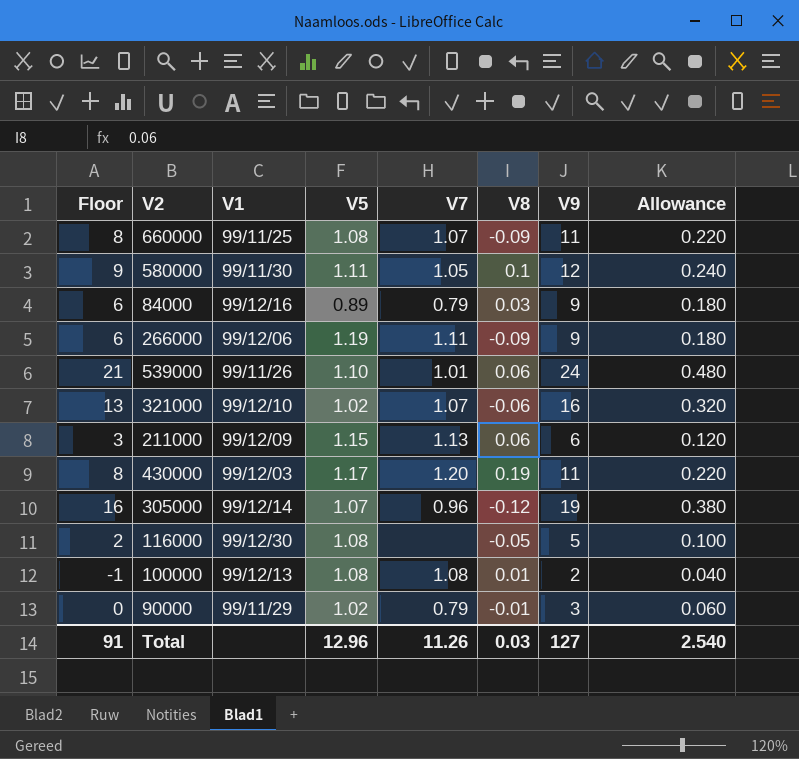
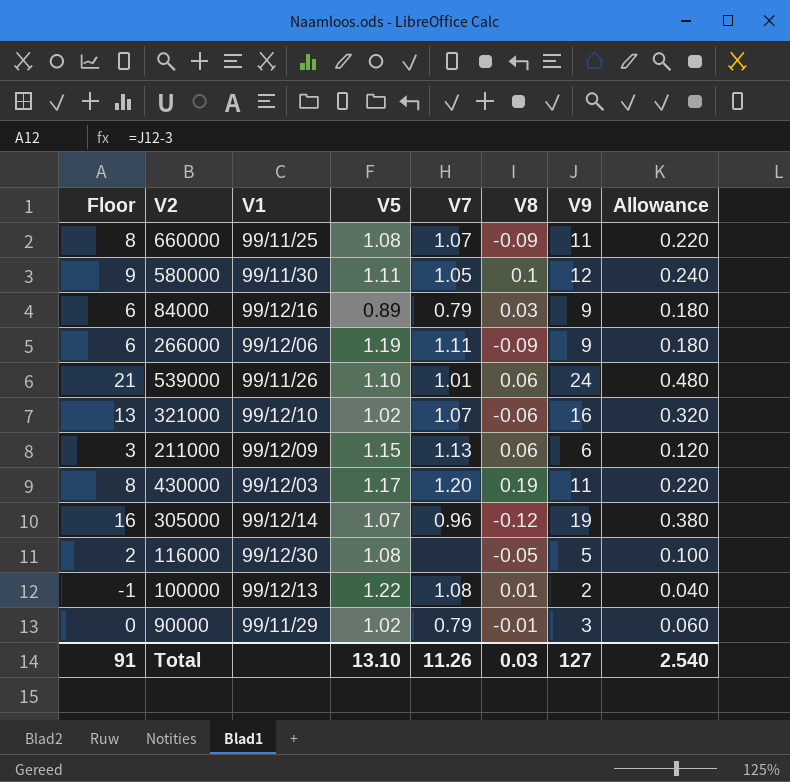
100000 | V5: 1.08 -> 1.22
Total | V5: 12.96 -> 13.10

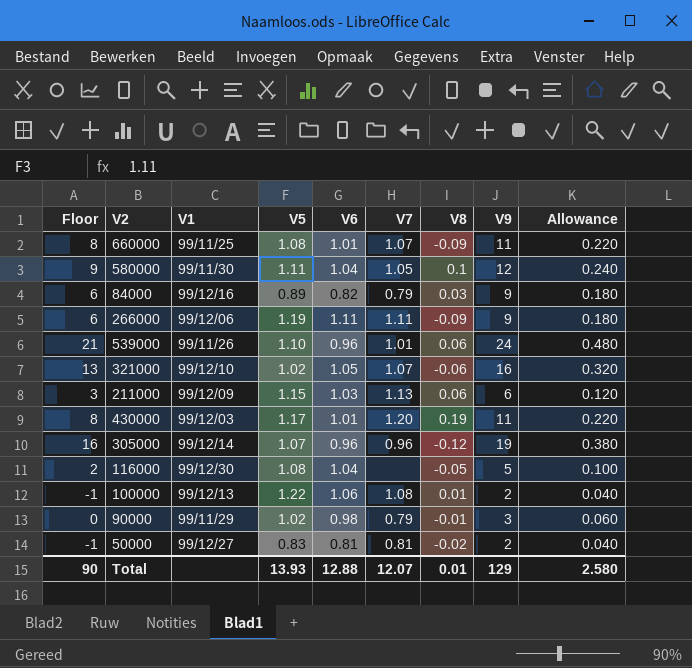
column V6 | position: none -> 5
row 50000: none -> -1 | 99/12/27 | 0.83 | 0.81 | 0.81 | -0.02 | 2 | 0.040
Total | Floor: 91 -> 90
Total | V5: 13.10 -> 13.93
Total | V7: 11.26 -> 12.07
Total | V8: 0.03 -> 0.01
Total | V9: 127 -> 129
Total | Allowance: 2.540 -> 2.580

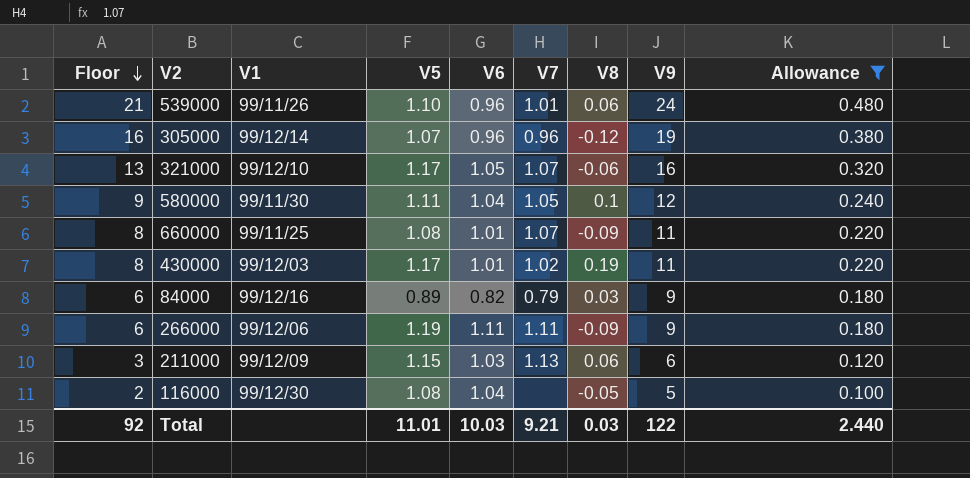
filter: none -> Allowance >= 0.100
row order: none -> Floor descending
321000 | V5: 1.02 -> 1.17
430000 | V7: 1.20 -> 1.02
Total | Floor: 90 -> 92
Total | V5: 13.93 -> 11.01
Total | V6: 12.88 -> 10.03
Total | V7: 12.07 -> 9.21
Total | V8: 0.01 -> 0.03
Total | V9: 129 -> 122
Total | Allowance: 2.580 -> 2.440

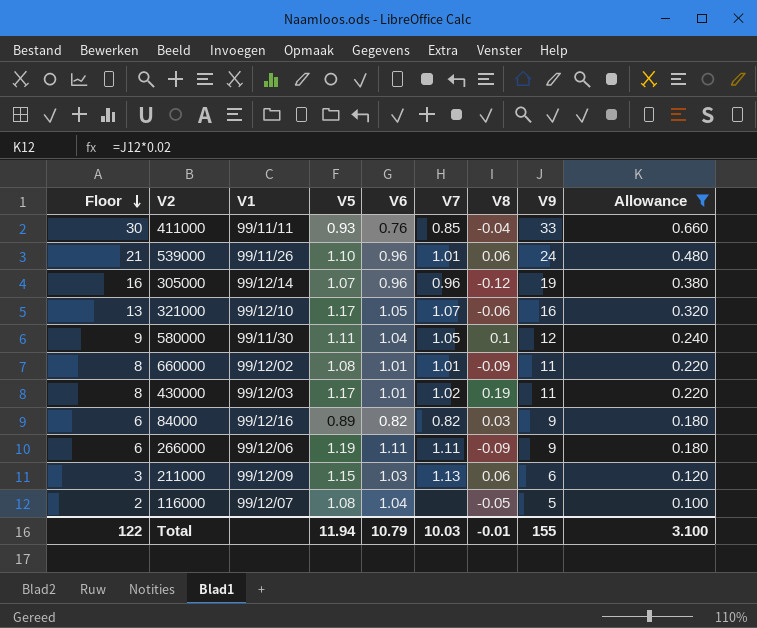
row 411000: none -> 30 | 99/11/11 | 0.93 | 0.76 | 0.85 | -0.04 | 33 | 0.660
660000 | V1: 99/11/25 -> 99/12/02
660000 | V7: 1.07 -> 1.01
84000 | V7: 0.79 -> 0.82
116000 | V1: 99/12/30 -> 99/12/07
Total | Floor: 92 -> 122
Total | V5: 11.01 -> 11.94
Total | V6: 10.03 -> 10.79
Total | V7: 9.21 -> 10.03
Total | V8: 0.03 -> -0.01
Total | V9: 122 -> 155
Total | Allowance: 2.440 -> 3.100

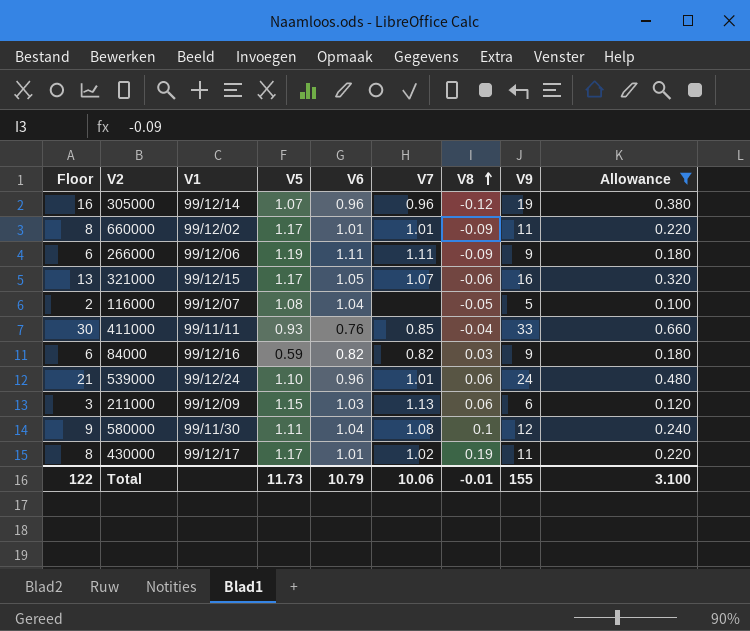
row order: Floor descending -> V8 ascending
660000 | V5: 1.08 -> 1.17
321000 | V1: 99/12/10 -> 99/12/15
84000 | V5: 0.89 -> 0.59
539000 | V1: 99/11/26 -> 99/12/24
580000 | V7: 1.05 -> 1.08
430000 | V1: 99/12/03 -> 99/12/17
Total | V5: 11.94 -> 11.73
Total | V7: 10.03 -> 10.06

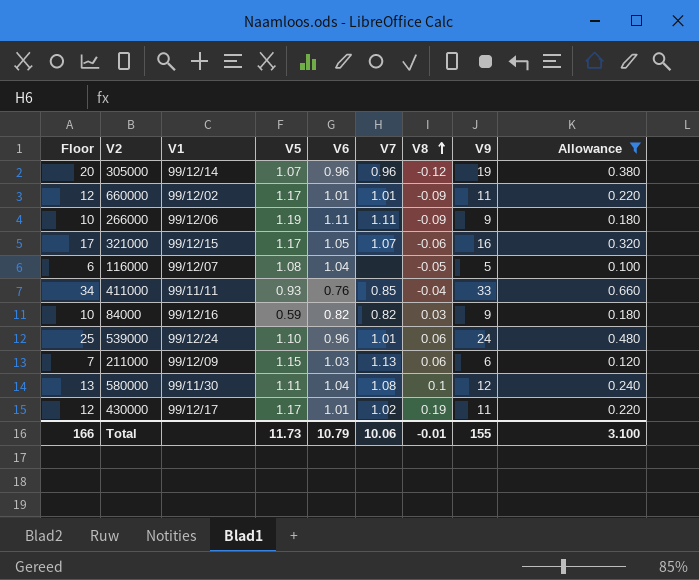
column Floor | formula: [V9] - 3 -> [V9] + 1
Total | Floor: 122 -> 166

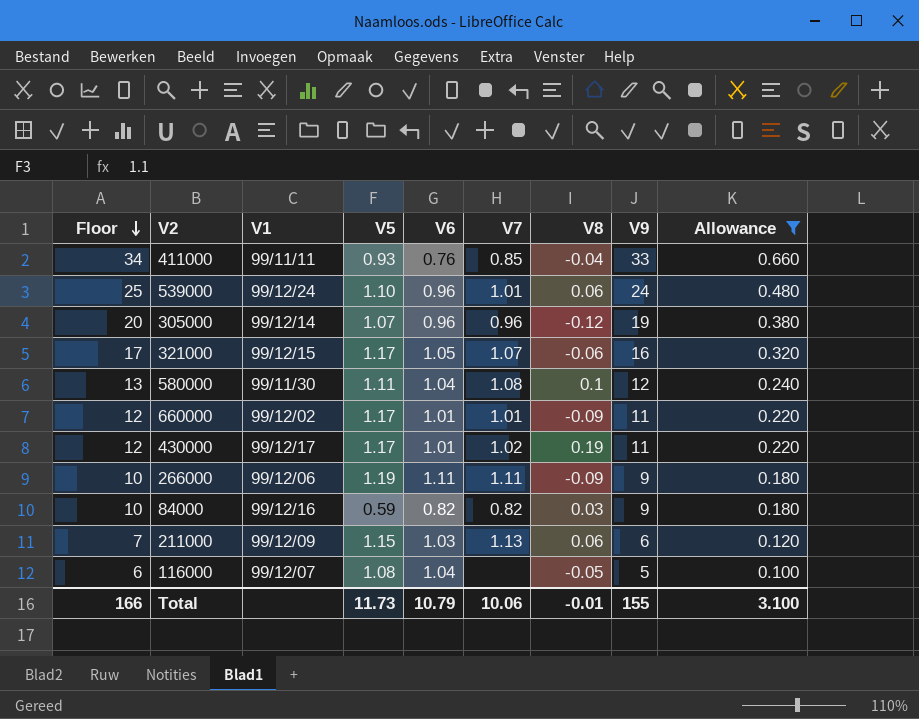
row order: V8 ascending -> Floor descending

